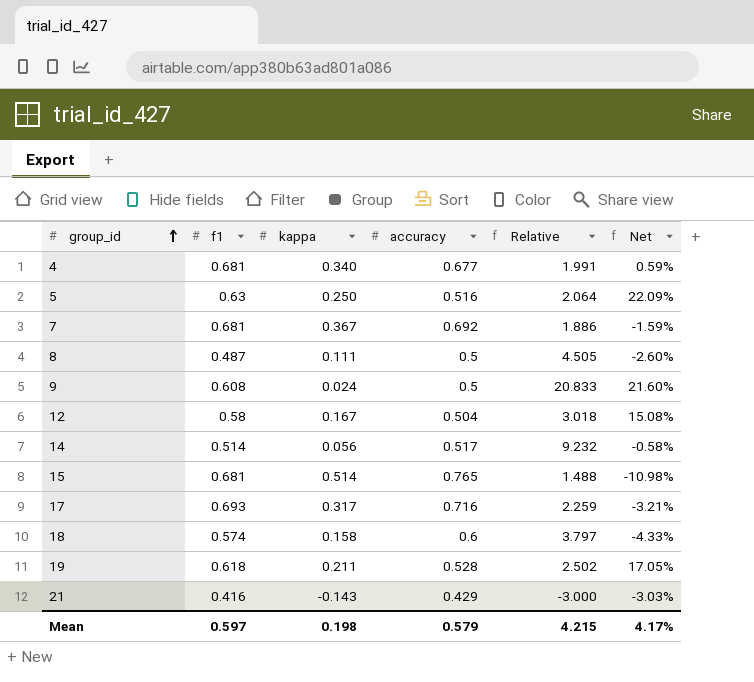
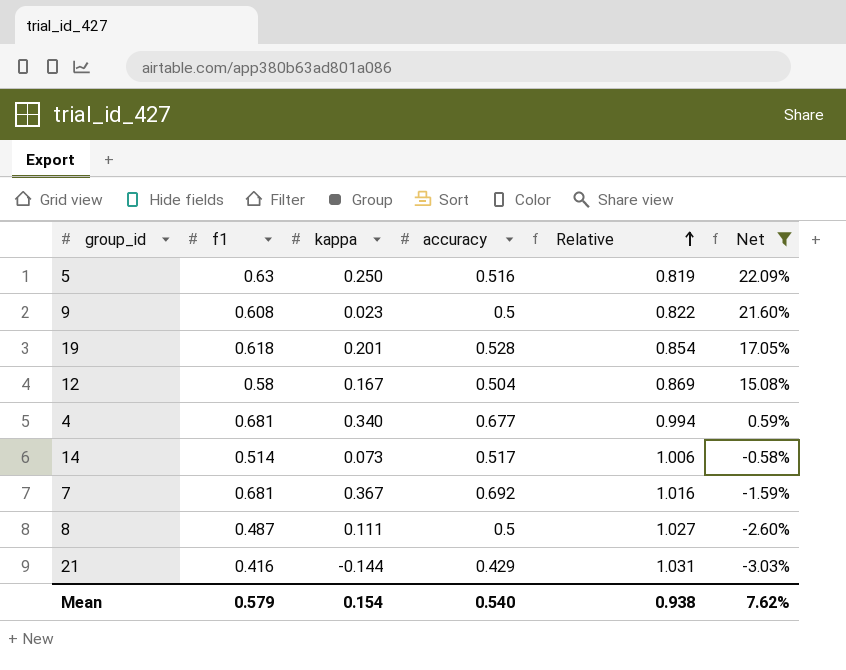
filter: none -> Net >= -3.03%
row order: group_id ascending -> Relative ascending
column Relative | formula: [accuracy] / [kappa] -> [accuracy] / [f1]
9 | kappa: 0.024 -> 0.023
19 | kappa: 0.211 -> 0.201
14 | kappa: 0.056 -> 0.073
21 | kappa: -0.143 -> -0.144
Mean | f1: 0.597 -> 0.579
Mean | kappa: 0.198 -> 0.154
Mean | accuracy: 0.579 -> 0.540
Mean | Relative: 4.215 -> 0.938
Mean | Net: 4.17% -> 7.62%

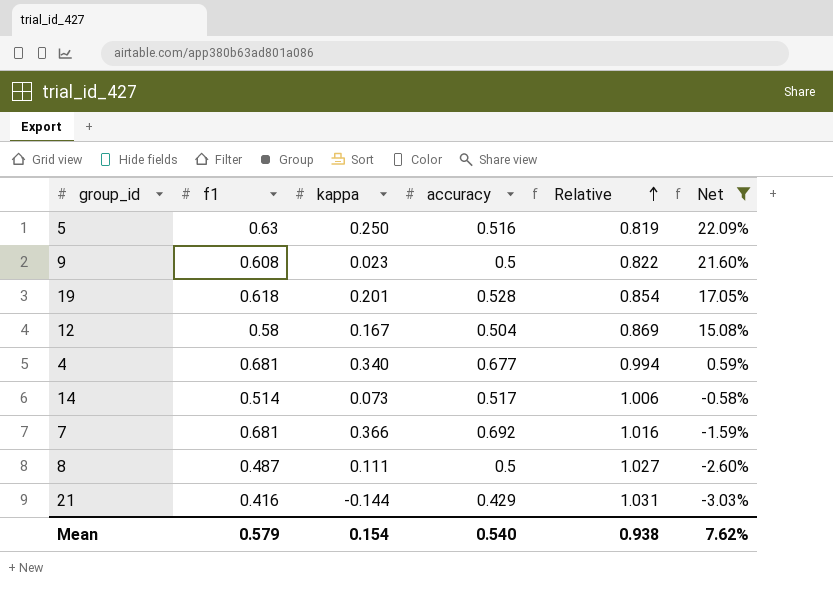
7 | kappa: 0.367 -> 0.366

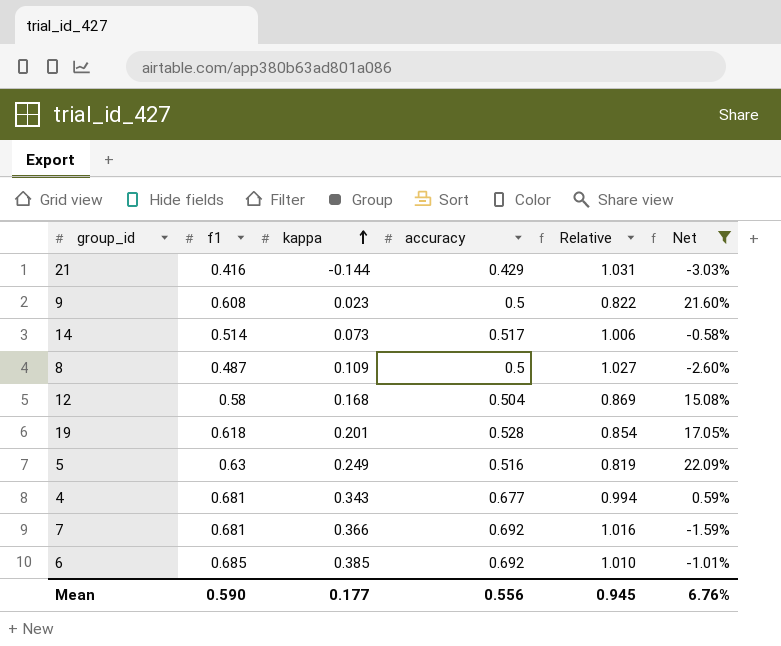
row order: Relative ascending -> kappa ascending
8 | kappa: 0.111 -> 0.109
12 | kappa: 0.167 -> 0.168
5 | kappa: 0.250 -> 0.249
4 | kappa: 0.340 -> 0.343
row 6: none -> 0.685 | 0.385 | 0.692 | 1.010 | -1.01%
Mean | f1: 0.579 -> 0.590
Mean | kappa: 0.154 -> 0.177
Mean | accuracy: 0.540 -> 0.556
Mean | Relative: 0.938 -> 0.945
Mean | Net: 7.62% -> 6.76%

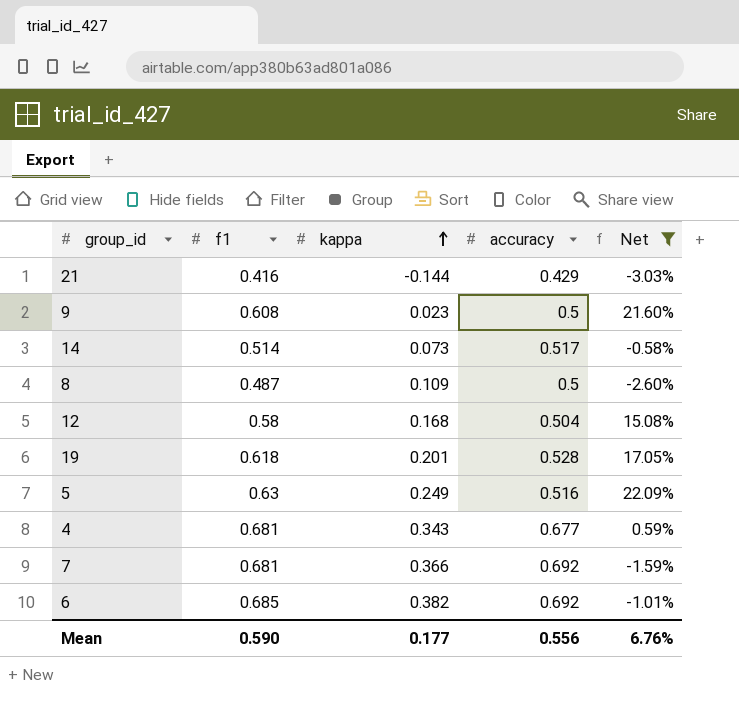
column Relative | formula: [accuracy] / [f1] -> none
6 | kappa: 0.385 -> 0.382

